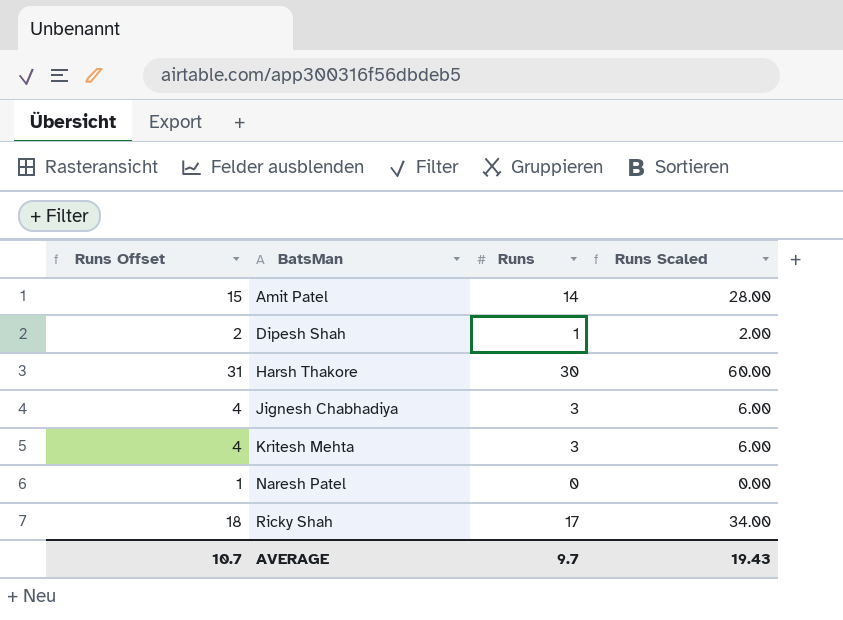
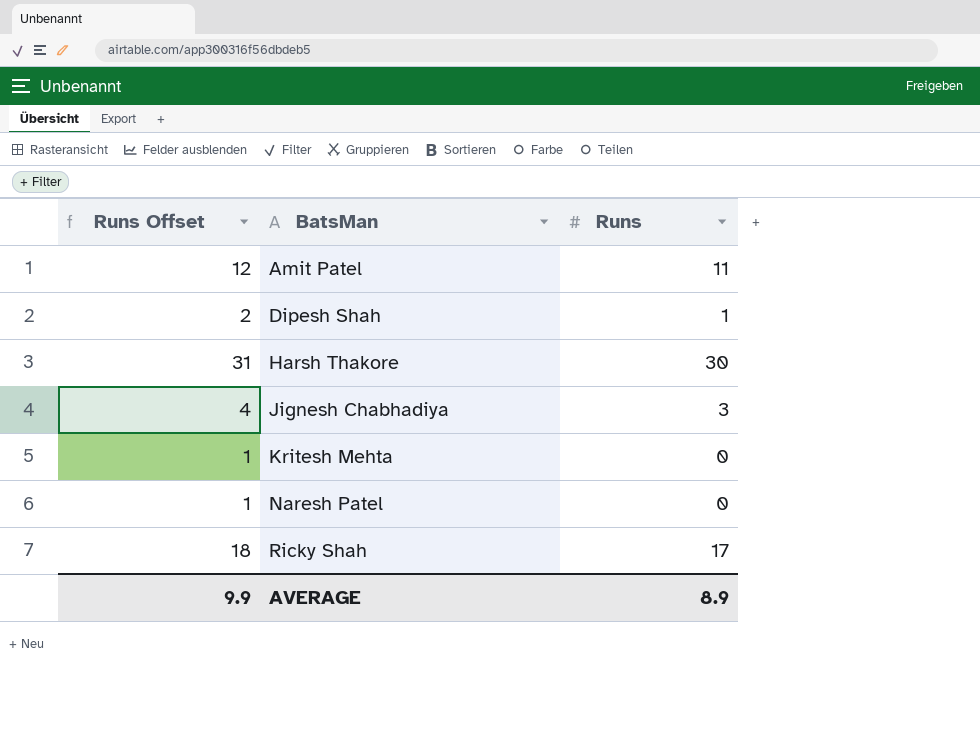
column Runs Scaled | formula: [Runs] * 2 -> none
Amit Patel | Runs Offset: 15 -> 12
Amit Patel | Runs: 14 -> 11
Kritesh Mehta | Runs Offset: 4 -> 1
Kritesh Mehta | Runs: 3 -> 0
AVERAGE | Runs Offset: 10.7 -> 9.9
AVERAGE | Runs: 9.7 -> 8.9

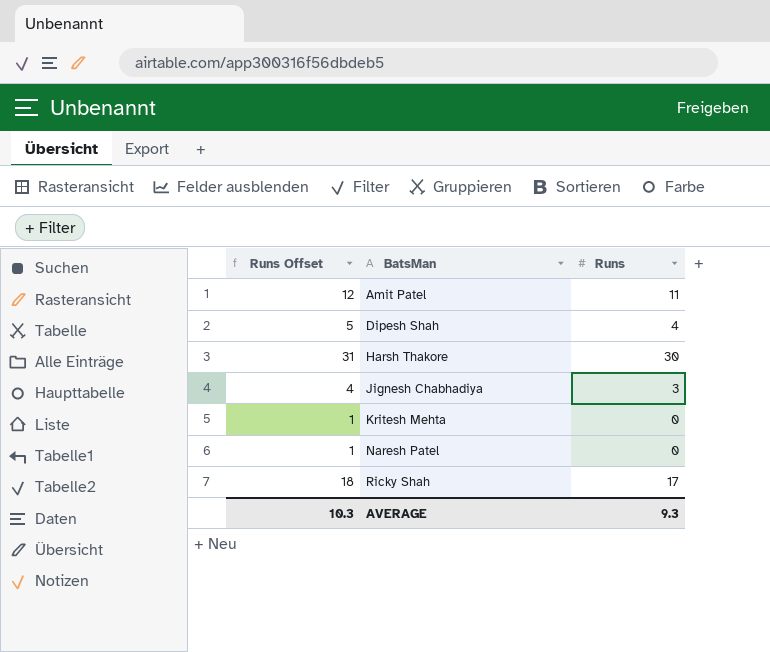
Dipesh Shah | Runs Offset: 2 -> 5
Dipesh Shah | Runs: 1 -> 4
AVERAGE | Runs Offset: 9.9 -> 10.3
AVERAGE | Runs: 8.9 -> 9.3

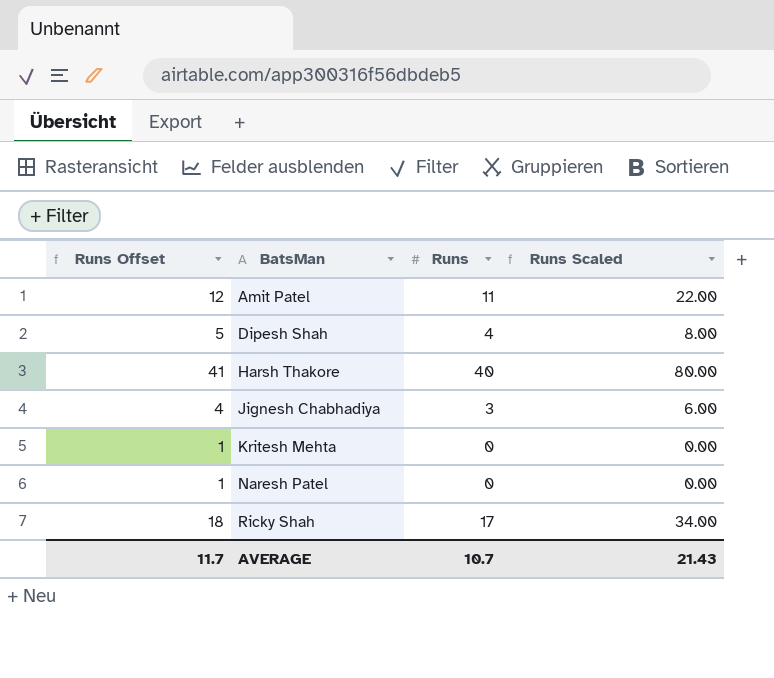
column Runs Scaled | formula: none -> [Runs] * 2
Harsh Thakore | Runs Offset: 31 -> 41
Harsh Thakore | Runs: 30 -> 40
AVERAGE | Runs Offset: 10.3 -> 11.7
AVERAGE | Runs: 9.3 -> 10.7

